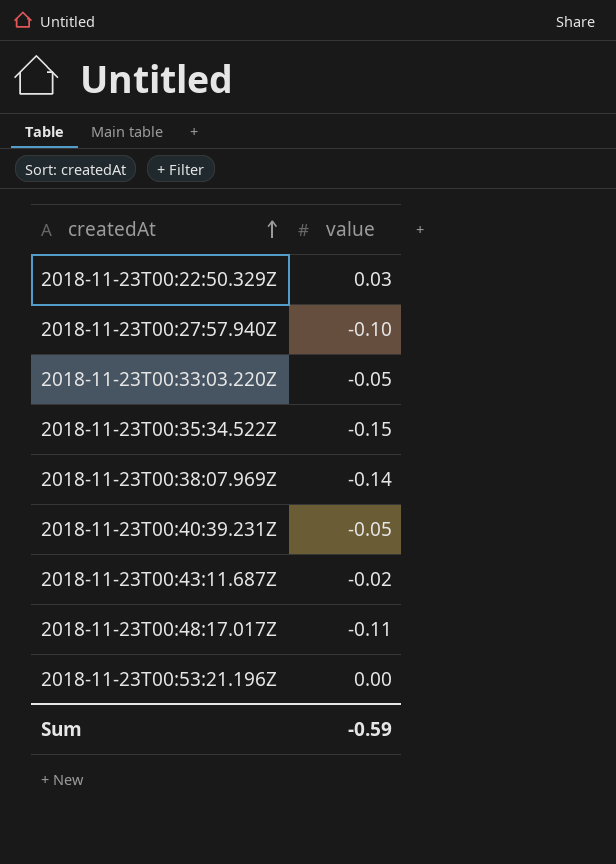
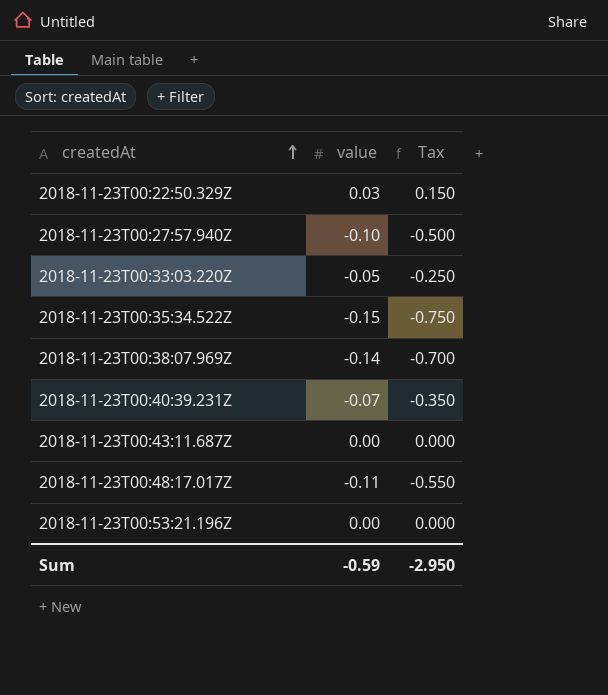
column Tax | formula: none -> [value] * 5
2018-11-23T00:40:39.231Z | value: -0.05 -> -0.07
2018-11-23T00:43:11.687Z | value: -0.02 -> 0.00

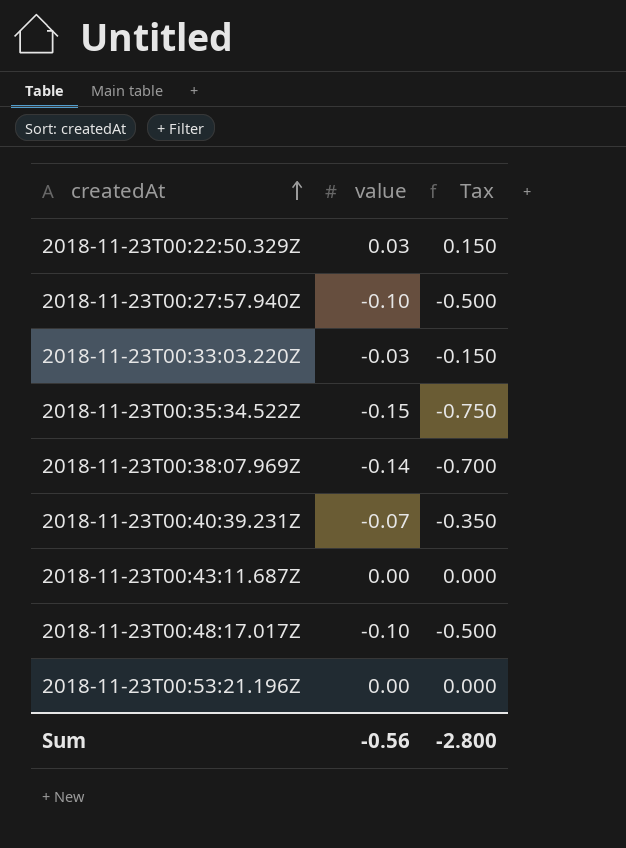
2018-11-23T00:33:03.220Z | value: -0.05 -> -0.03
2018-11-23T00:33:03.220Z | Tax: -0.250 -> -0.150
2018-11-23T00:48:17.017Z | value: -0.11 -> -0.10
2018-11-23T00:48:17.017Z | Tax: -0.550 -> -0.500
Sum | value: -0.59 -> -0.56
Sum | Tax: -2.950 -> -2.800

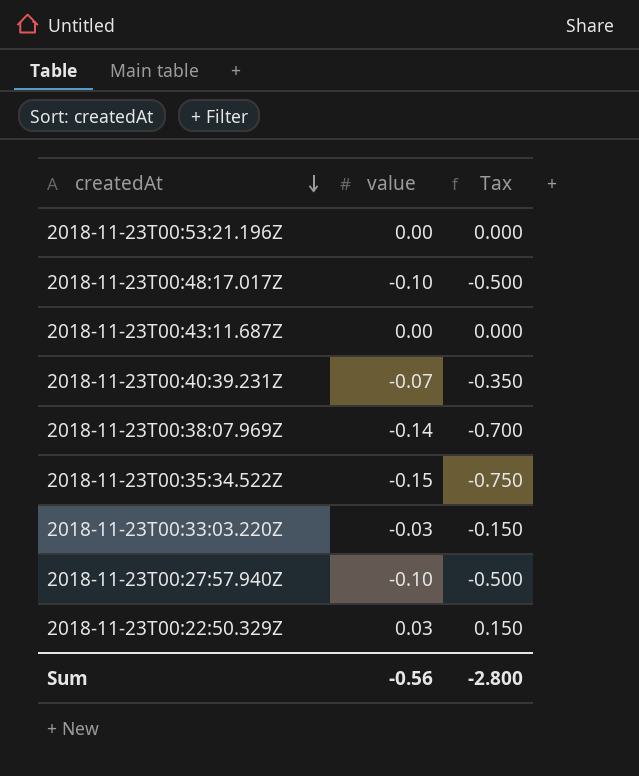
row order: createdAt ascending -> createdAt descending

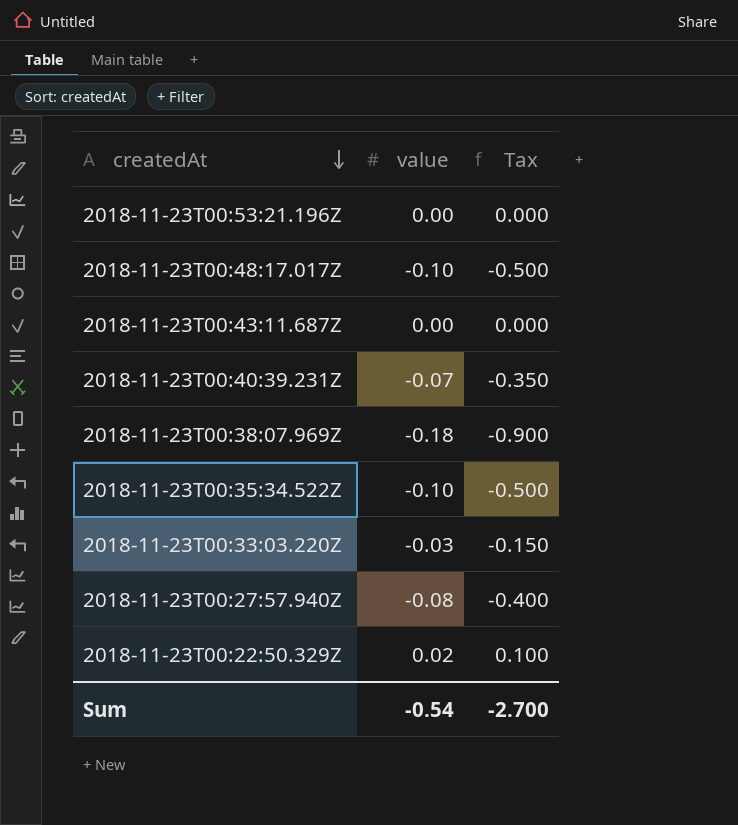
2018-11-23T00:38:07.969Z | value: -0.14 -> -0.18
2018-11-23T00:38:07.969Z | Tax: -0.700 -> -0.900
2018-11-23T00:35:34.522Z | value: -0.15 -> -0.10
2018-11-23T00:35:34.522Z | Tax: -0.750 -> -0.500
2018-11-23T00:27:57.940Z | value: -0.10 -> -0.08
2018-11-23T00:27:57.940Z | Tax: -0.500 -> -0.400
2018-11-23T00:22:50.329Z | value: 0.03 -> 0.02
2018-11-23T00:22:50.329Z | Tax: 0.150 -> 0.100
Sum | value: -0.56 -> -0.54
Sum | Tax: -2.800 -> -2.700

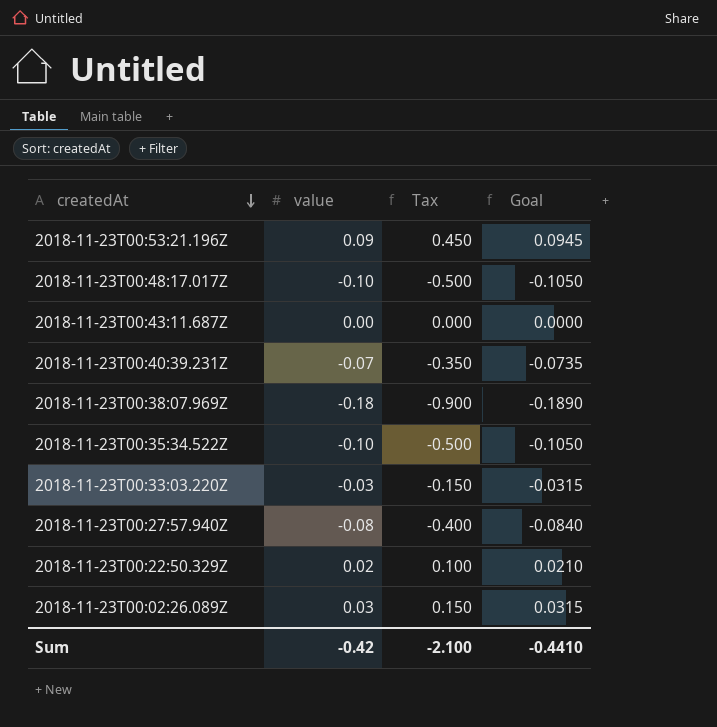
column Goal | formula: none -> [value] * 1.05
2018-11-23T00:53:21.196Z | value: 0.00 -> 0.09
2018-11-23T00:53:21.196Z | Tax: 0.000 -> 0.450
row 2018-11-23T00:02:26.089Z: none -> 0.03 | 0.150 | 0.0315
Sum | value: -0.54 -> -0.42
Sum | Tax: -2.700 -> -2.100

